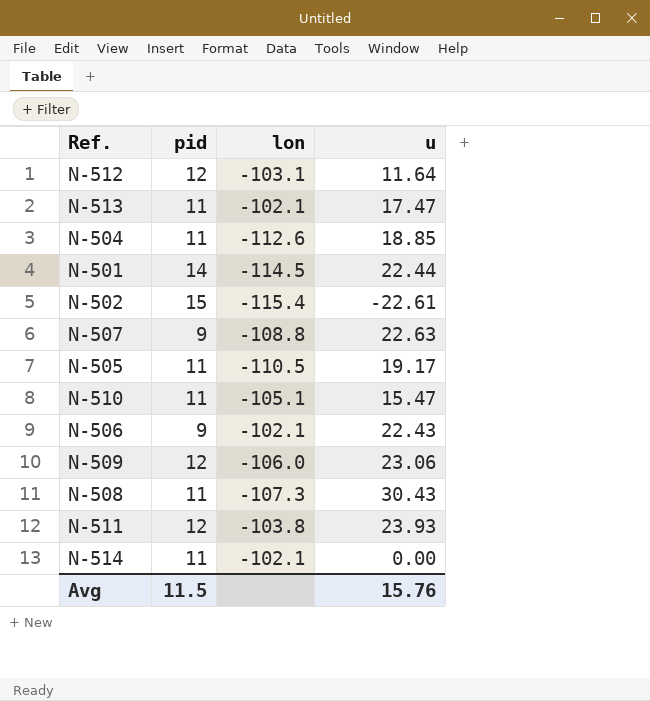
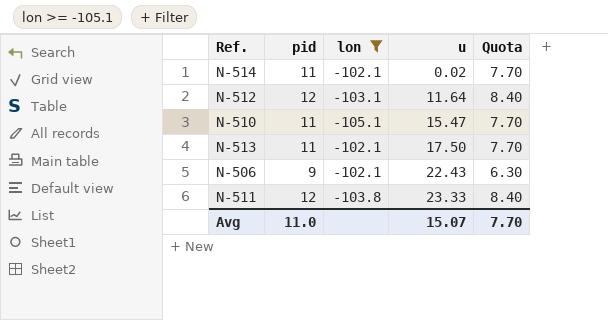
filter: none -> lon >= -105.1
row order: none -> u ascending
column Quota | formula: none -> [pid] * 0.7
N-514 | u: 0.00 -> 0.02
N-513 | u: 17.47 -> 17.50
N-511 | u: 23.93 -> 23.33
Avg | pid: 11.5 -> 11.0
Avg | u: 15.76 -> 15.07

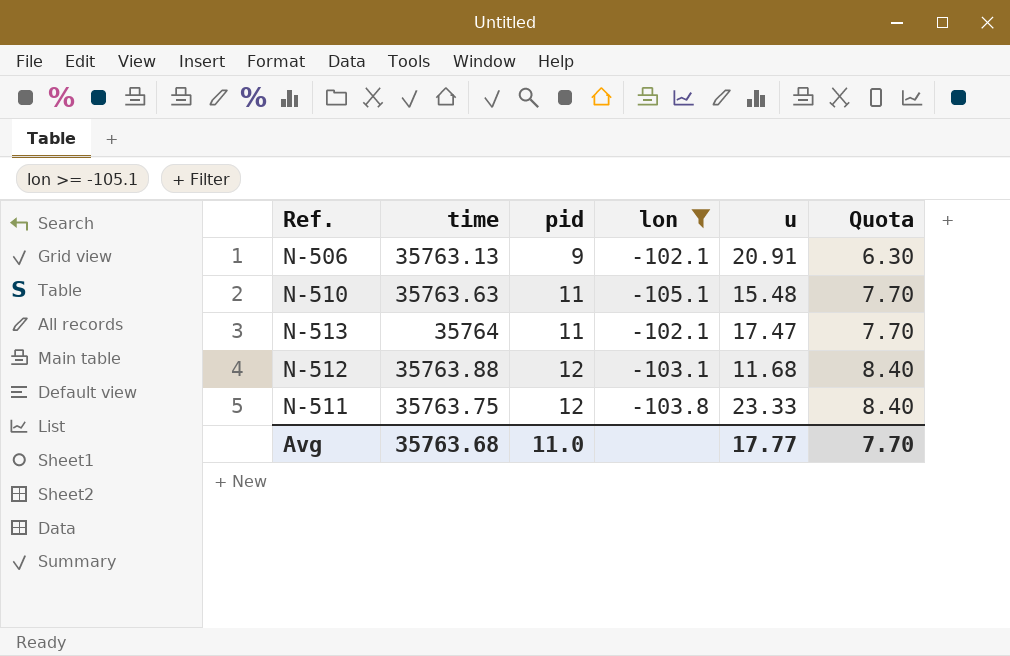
row order: u ascending -> pid ascending
column time | position: none -> 2
row N-514: 11 | -102.1 | 0.02 | 7.70 -> none
N-506 | u: 22.43 -> 20.91
N-510 | u: 15.47 -> 15.48
N-513 | u: 17.50 -> 17.47
N-512 | u: 11.64 -> 11.68
Avg | u: 15.07 -> 17.77

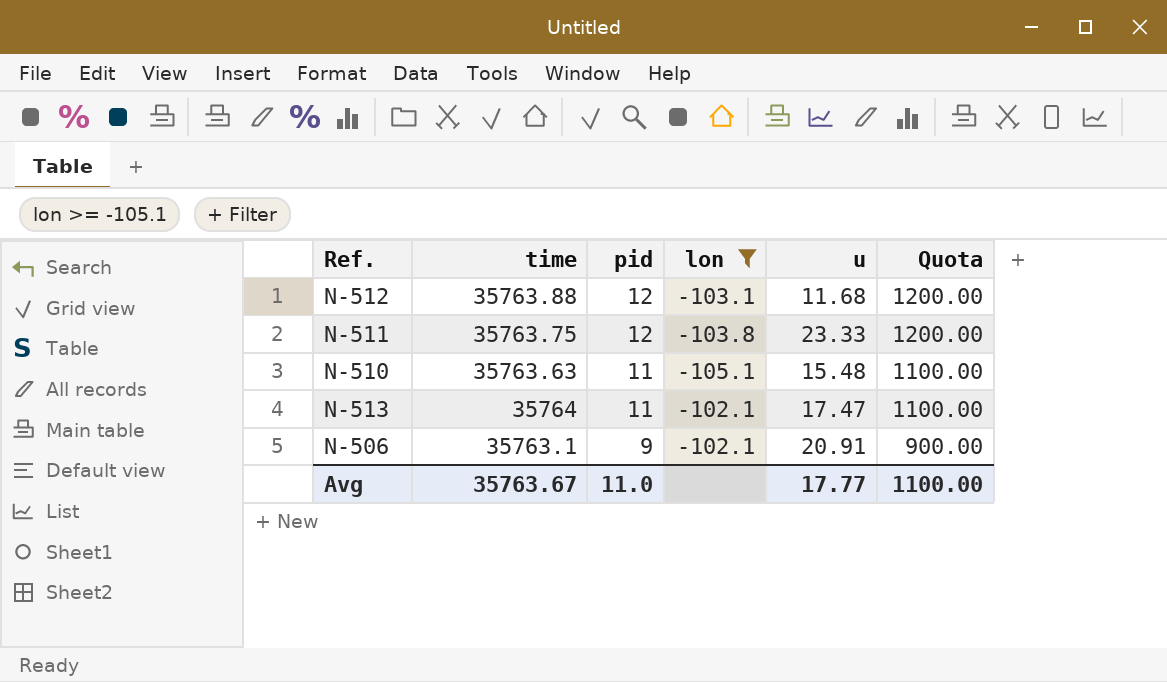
row order: pid ascending -> pid descending
column Quota | formula: [pid] * 0.7 -> [pid] * 100
N-506 | time: 35763.13 -> 35763.1
Avg | time: 35763.68 -> 35763.67
Avg | Quota: 7.70 -> 1100.00

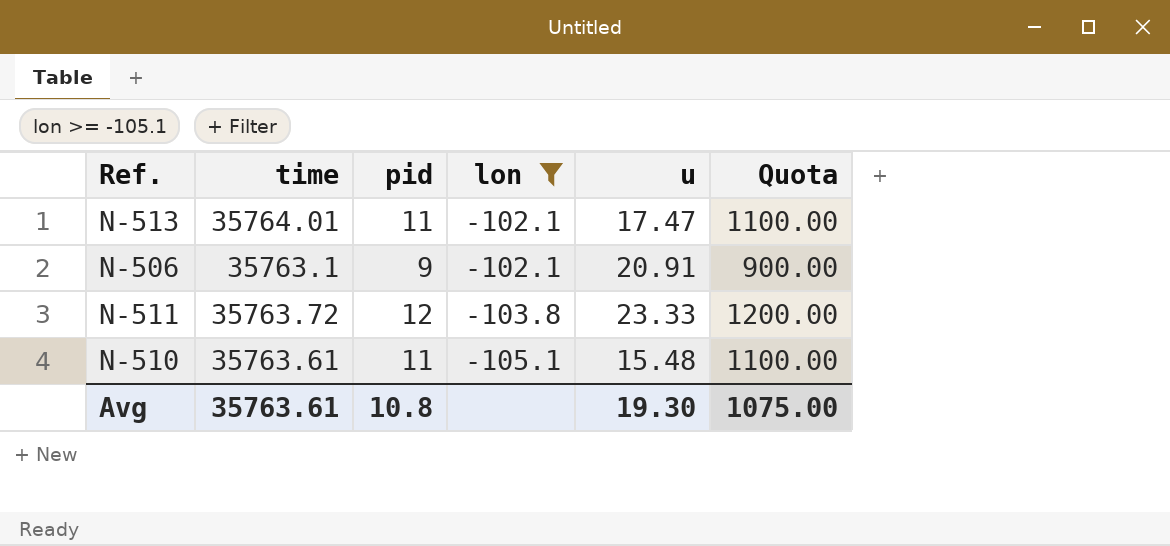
row order: pid descending -> lon descending
row N-512: 35763.88 | 12 | -103.1 | 11.68 | 1200.00 -> none
N-513 | time: 35764 -> 35764.01
N-511 | time: 35763.75 -> 35763.72
N-510 | time: 35763.63 -> 35763.61
Avg | time: 35763.67 -> 35763.61
Avg | pid: 11.0 -> 10.8
Avg | u: 17.77 -> 19.30
Avg | Quota: 1100.00 -> 1075.00

